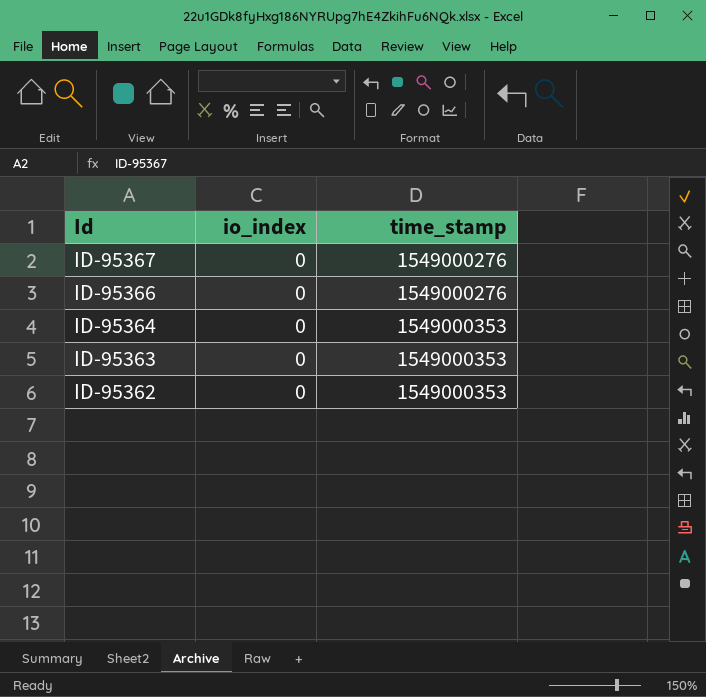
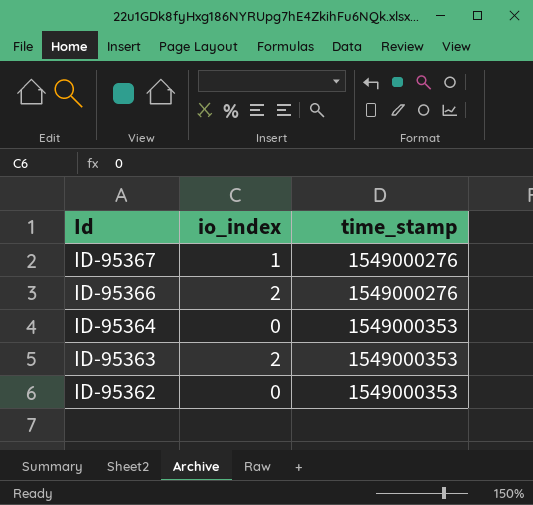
ID-95367 | io_index: 0 -> 1
ID-95366 | io_index: 0 -> 2
ID-95363 | io_index: 0 -> 2

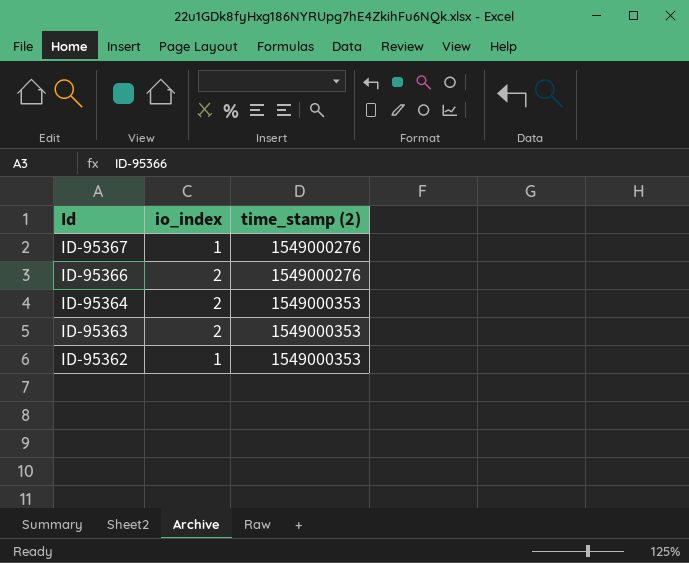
column name: time_stamp -> time_stamp (2)
ID-95364 | io_index: 0 -> 2
ID-95362 | io_index: 0 -> 1

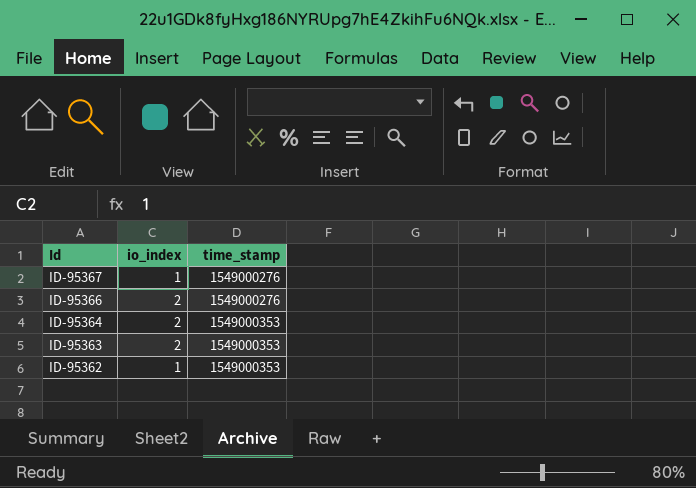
column name: time_stamp (2) -> time_stamp

